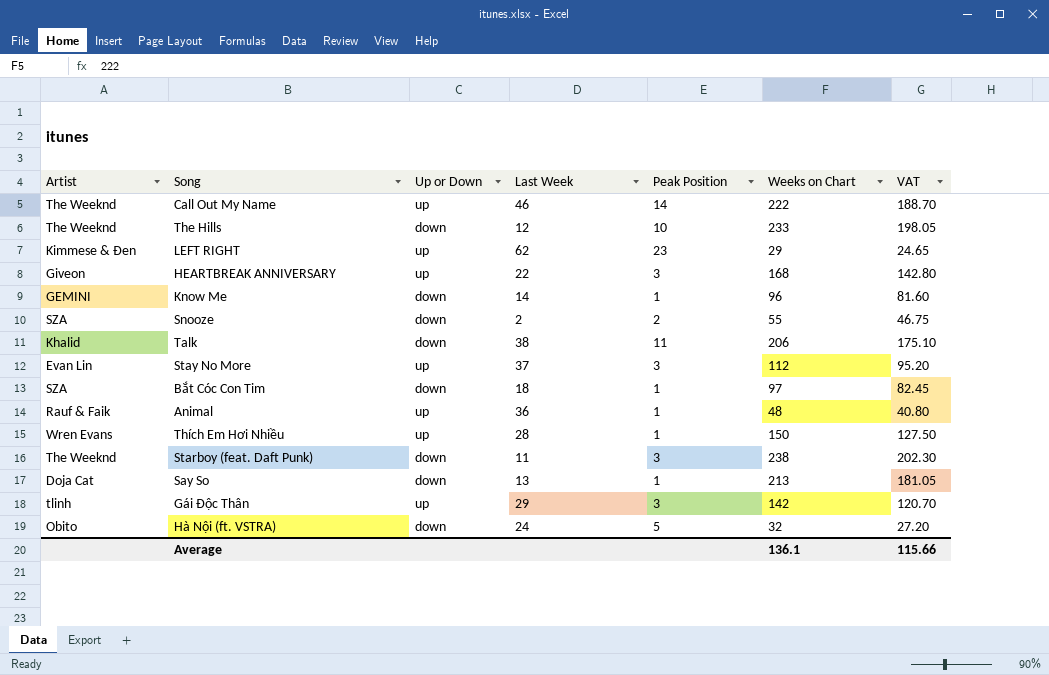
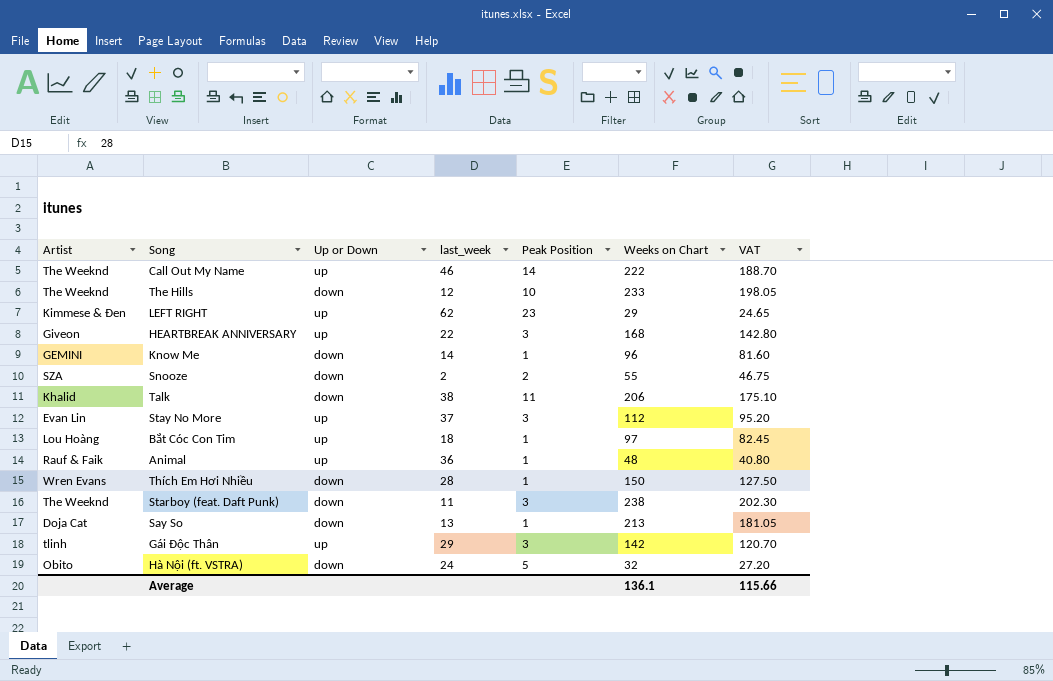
column name: Last Week -> last_week
Bắt Cóc Con Tim | Artist: SZA -> Lou Hoàng
Bắt Cóc Con Tim | Up or Down: down -> up
Thích Em Hơi Nhiều | Up or Down: up -> down

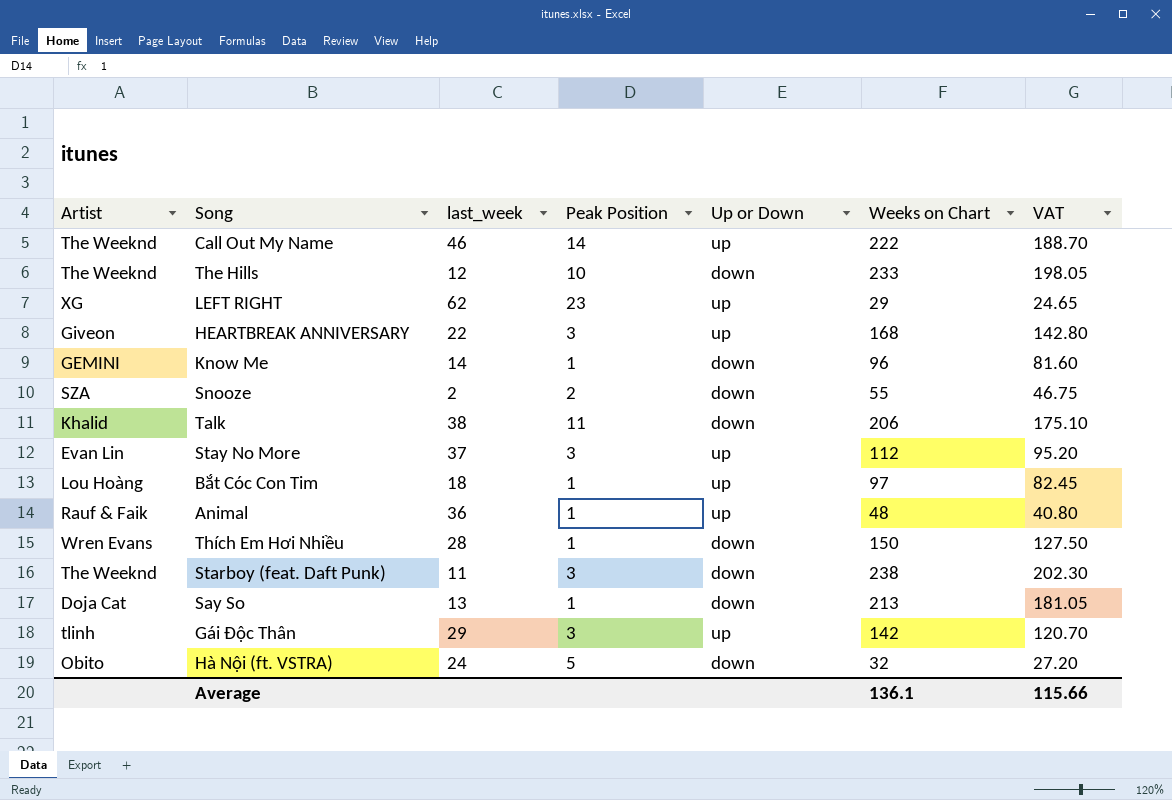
column Up or Down | position: 3 -> 5
LEFT RIGHT | Artist: Kimmese & Đen -> XG

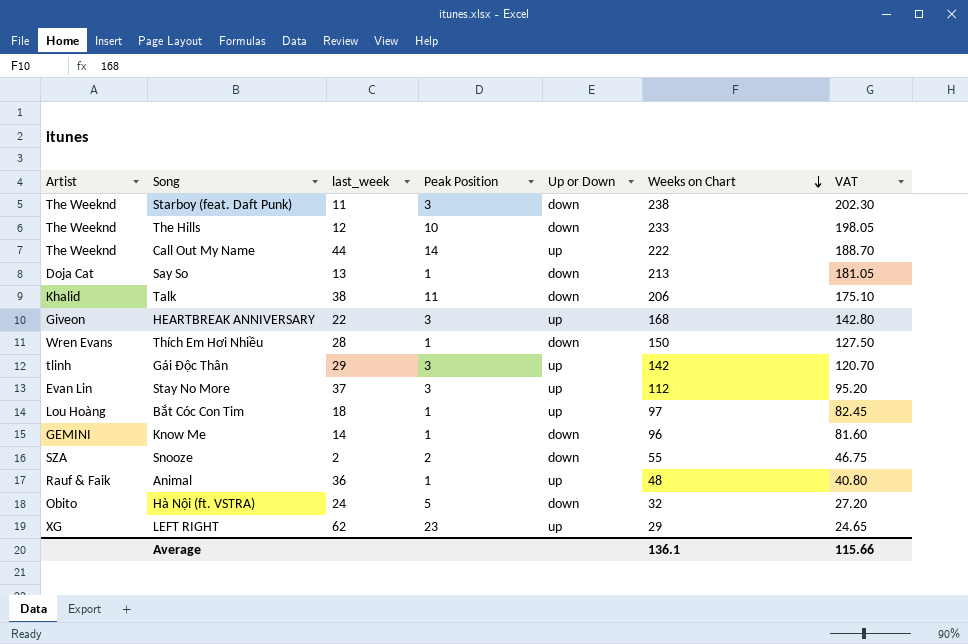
row order: none -> Weeks on Chart descending
Call Out My Name | last_week: 46 -> 44

